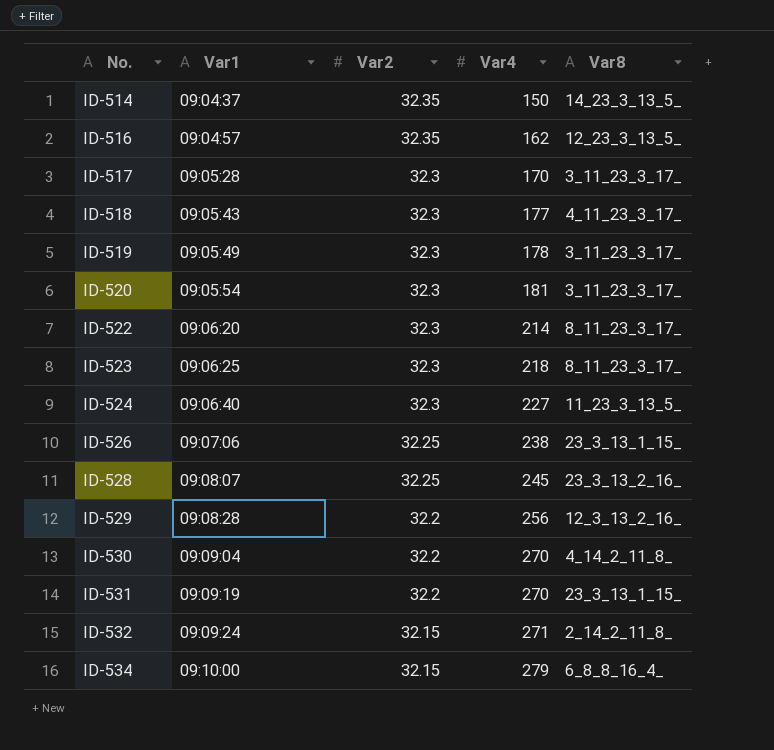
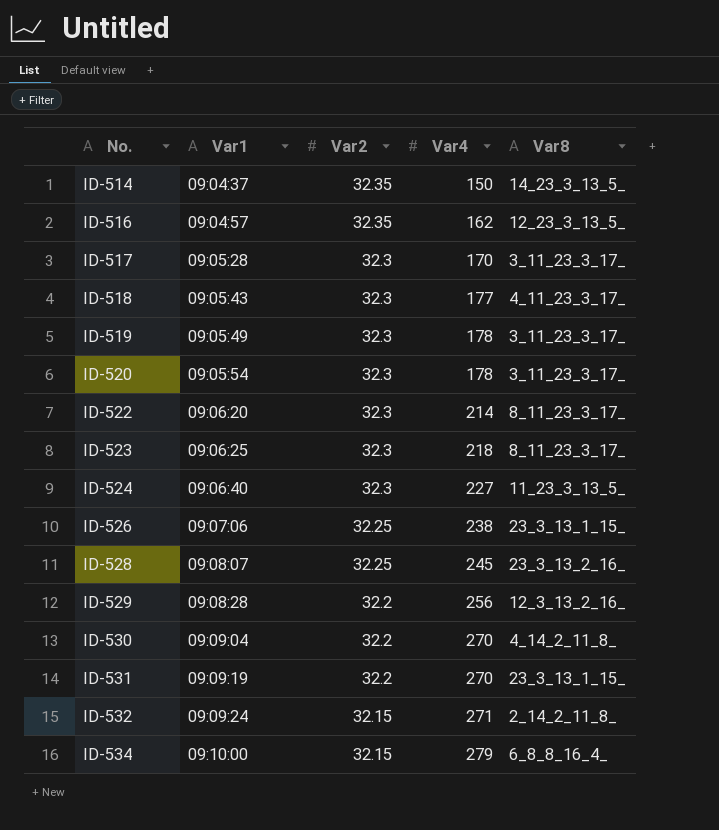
ID-520 | Var4: 181 -> 178

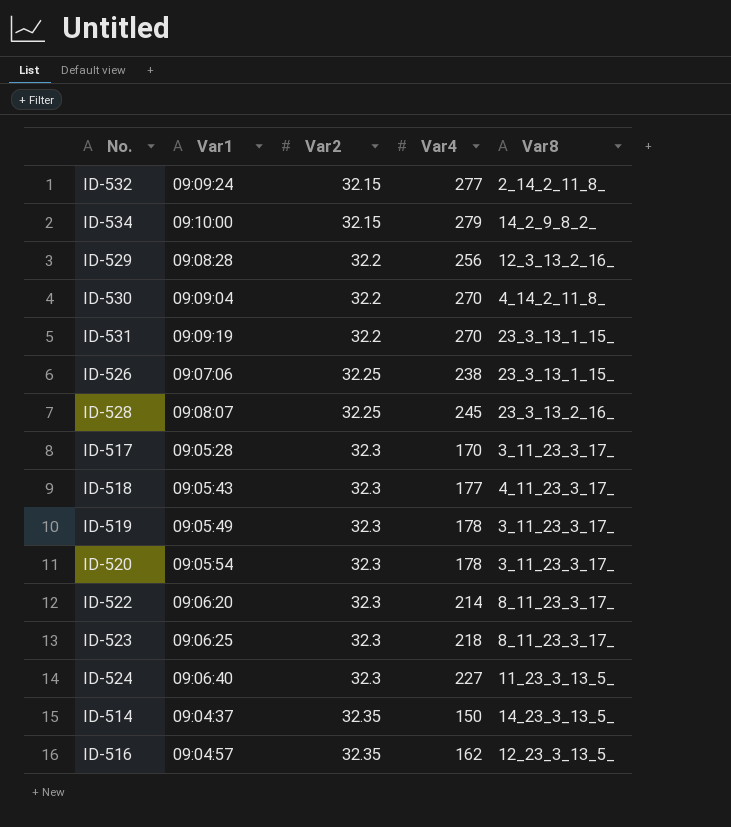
row order: No. ascending -> Var2 ascending
ID-532 | Var4: 271 -> 277
ID-534 | Var8: 6_8_8_16_4_ -> 14_2_9_8_2_

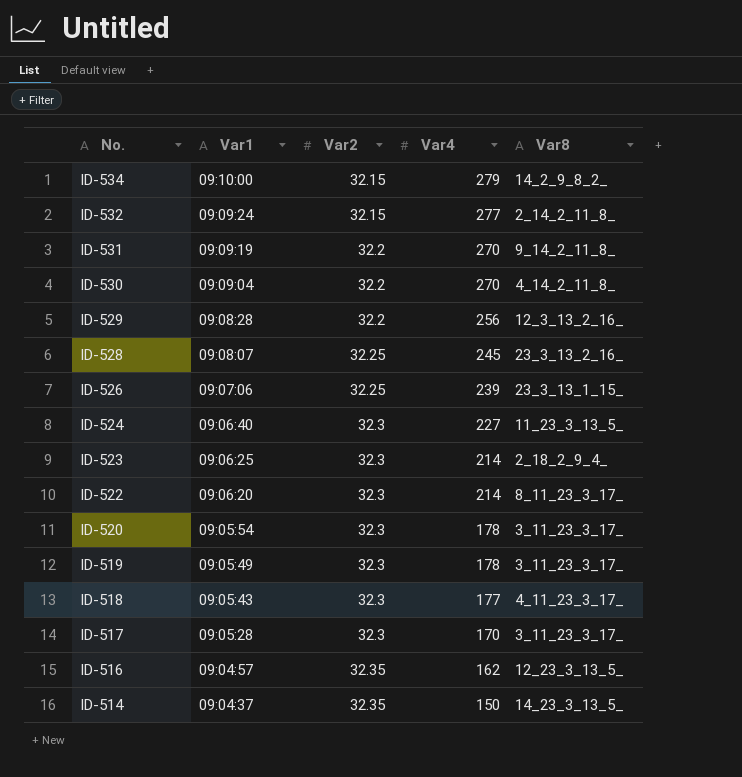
row order: Var2 ascending -> No. descending
ID-531 | Var8: 23_3_13_1_15_ -> 9_14_2_11_8_
ID-526 | Var4: 238 -> 239
ID-523 | Var4: 218 -> 214
ID-523 | Var8: 8_11_23_3_17_ -> 2_18_2_9_4_

